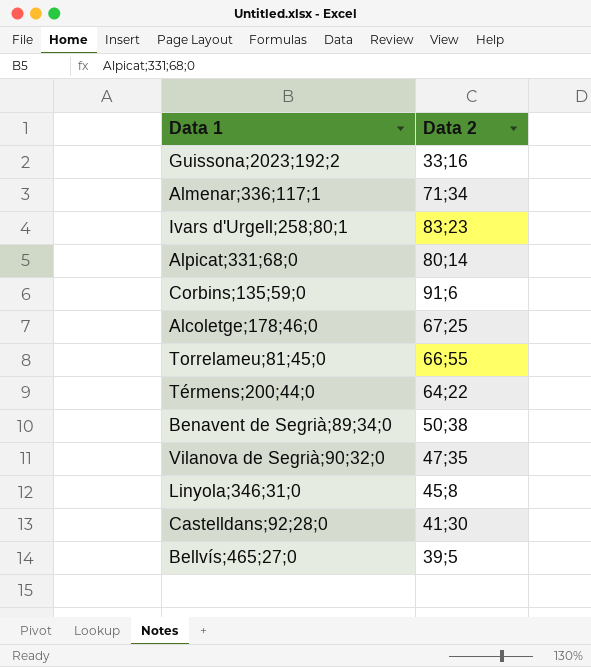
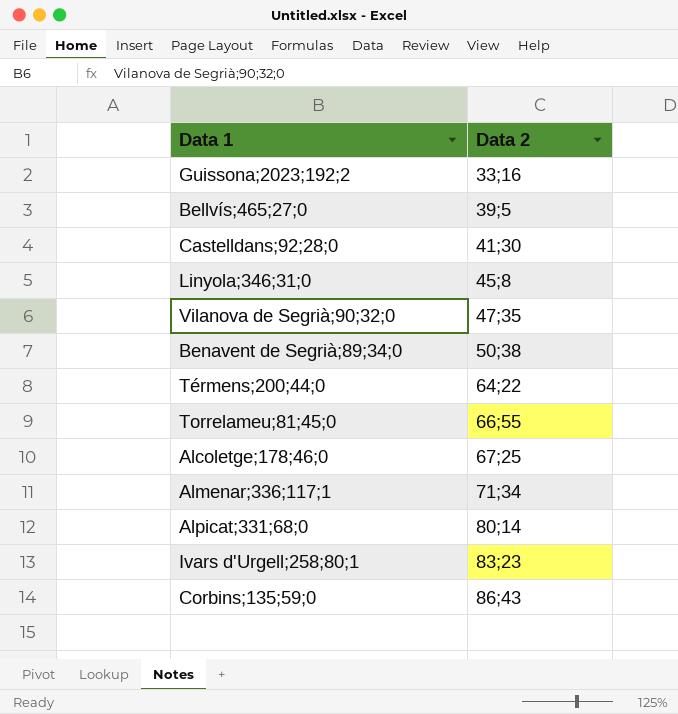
row order: none -> Data 2 ascending
Corbins;135;59;0 | Data 2: 91;6 -> 86;43

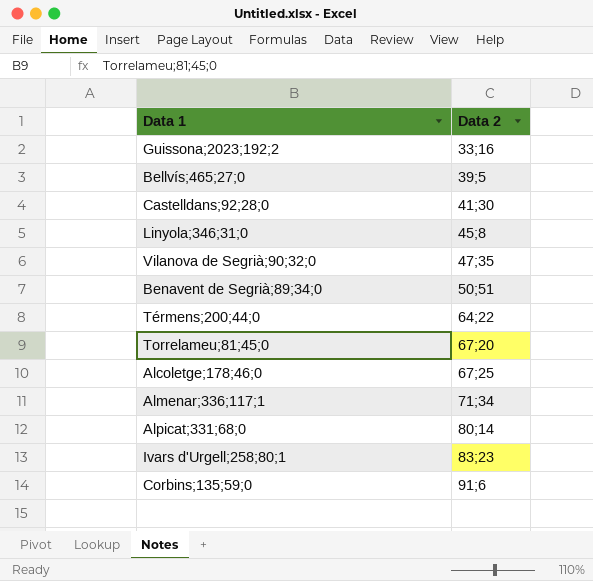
Benavent de Segrià;89;34;0 | Data 2: 50;38 -> 50;51
Torrelameu;81;45;0 | Data 2: 66;55 -> 67;20
Corbins;135;59;0 | Data 2: 86;43 -> 91;6

